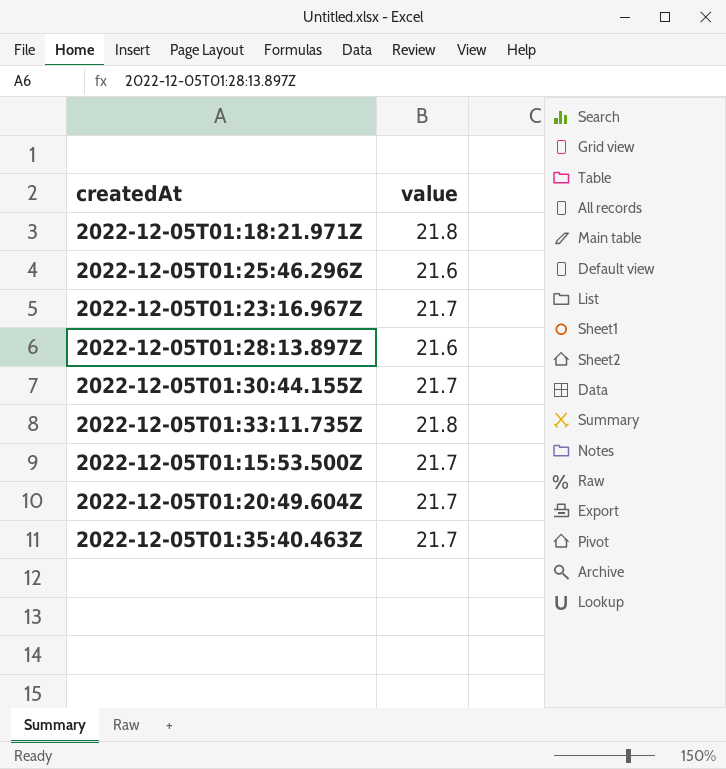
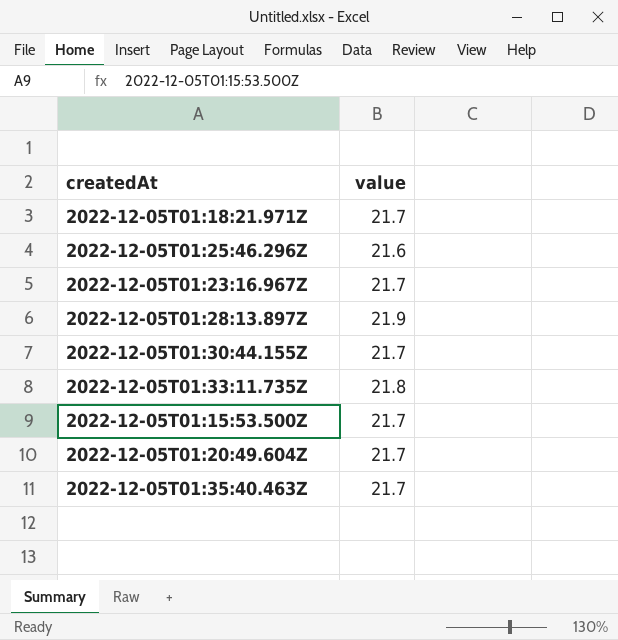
2022-12-05T01:18:21.971Z | value: 21.8 -> 21.7
2022-12-05T01:28:13.897Z | value: 21.6 -> 21.9

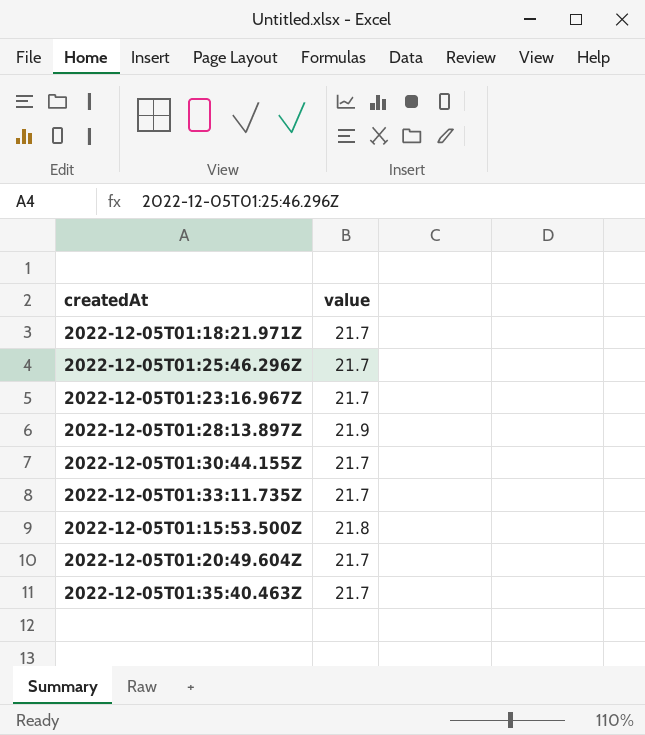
2022-12-05T01:25:46.296Z | value: 21.6 -> 21.7
2022-12-05T01:33:11.735Z | value: 21.8 -> 21.7
2022-12-05T01:15:53.500Z | value: 21.7 -> 21.8

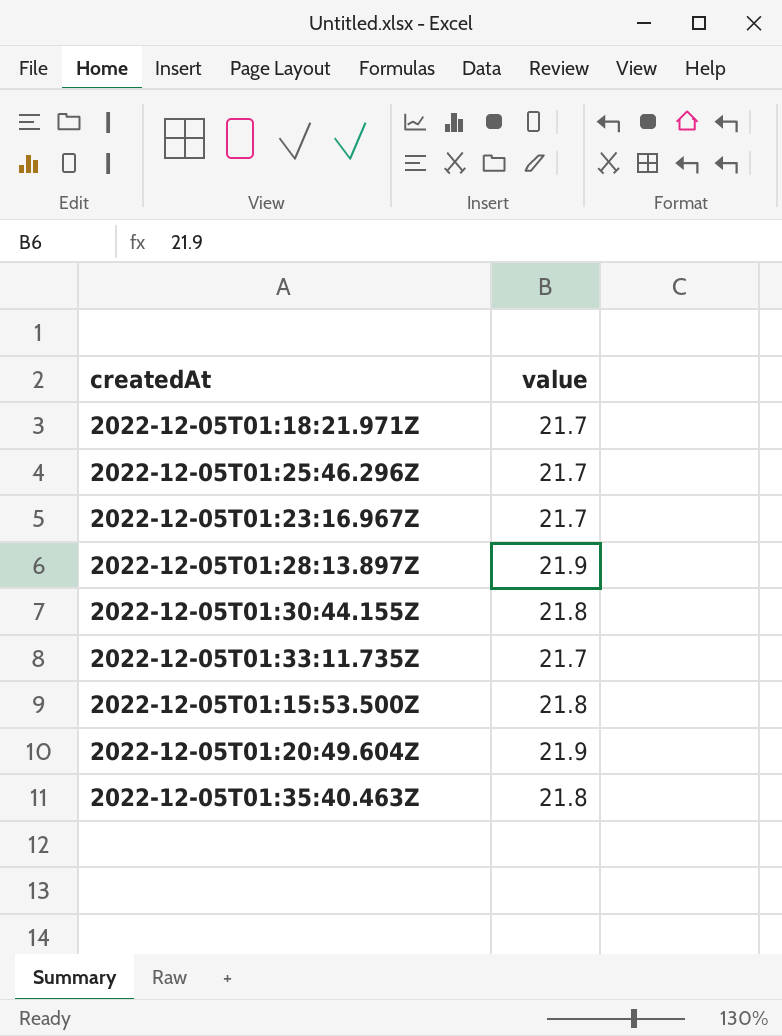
2022-12-05T01:30:44.155Z | value: 21.7 -> 21.8
2022-12-05T01:20:49.604Z | value: 21.7 -> 21.9
2022-12-05T01:35:40.463Z | value: 21.7 -> 21.8

